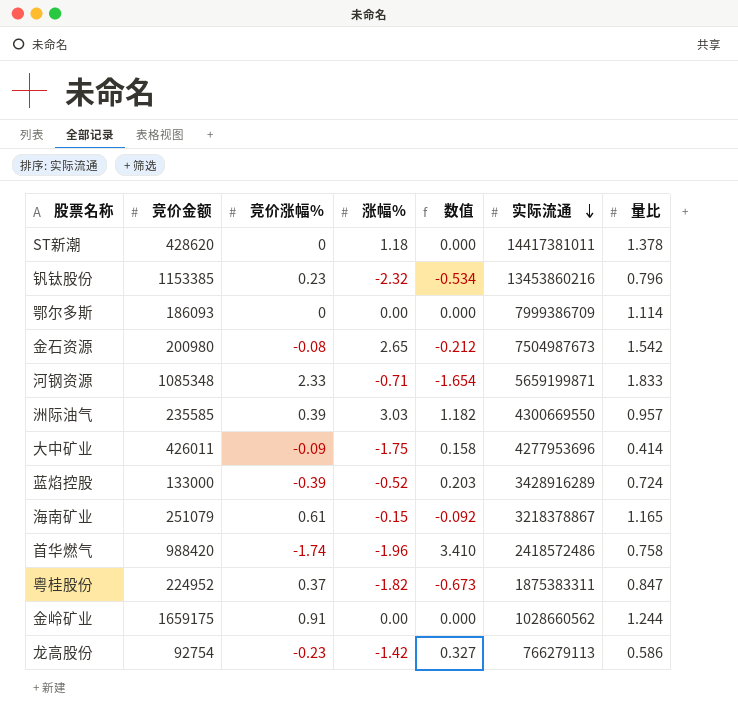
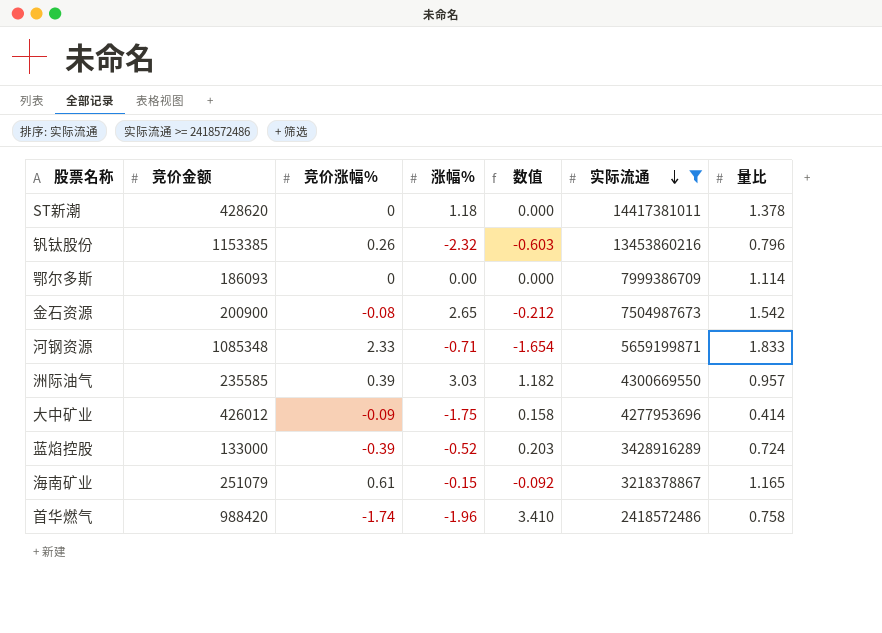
filter: none -> 实际流通 >= 2418572486
钒钛股份 | 竞价涨幅%: 0.23 -> 0.26
钒钛股份 | 数值: -0.534 -> -0.603
金石资源 | 竞价金额: 200980 -> 200900
大中矿业 | 竞价金额: 426011 -> 426012

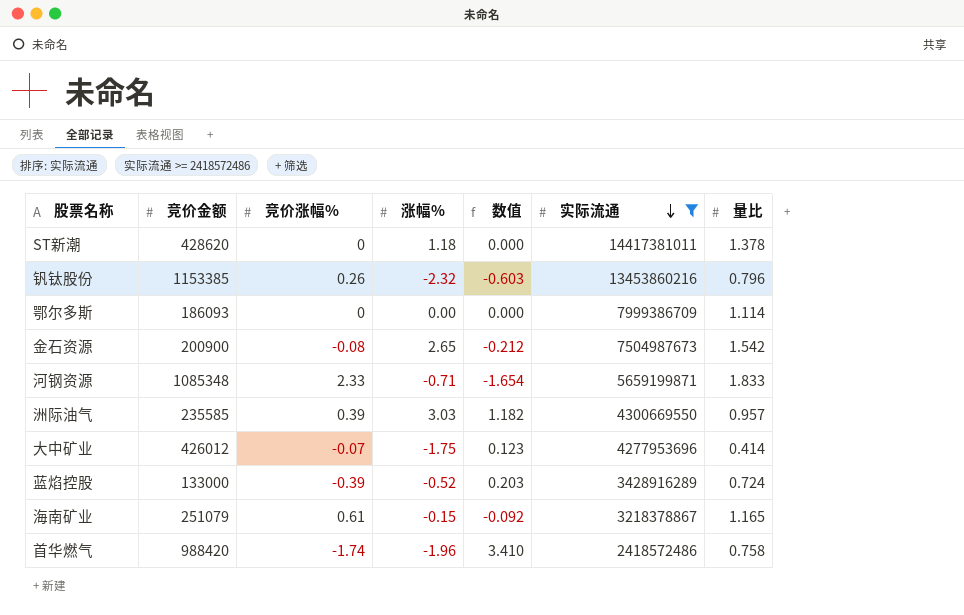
大中矿业 | 竞价涨幅%: -0.09 -> -0.07
大中矿业 | 数值: 0.158 -> 0.123

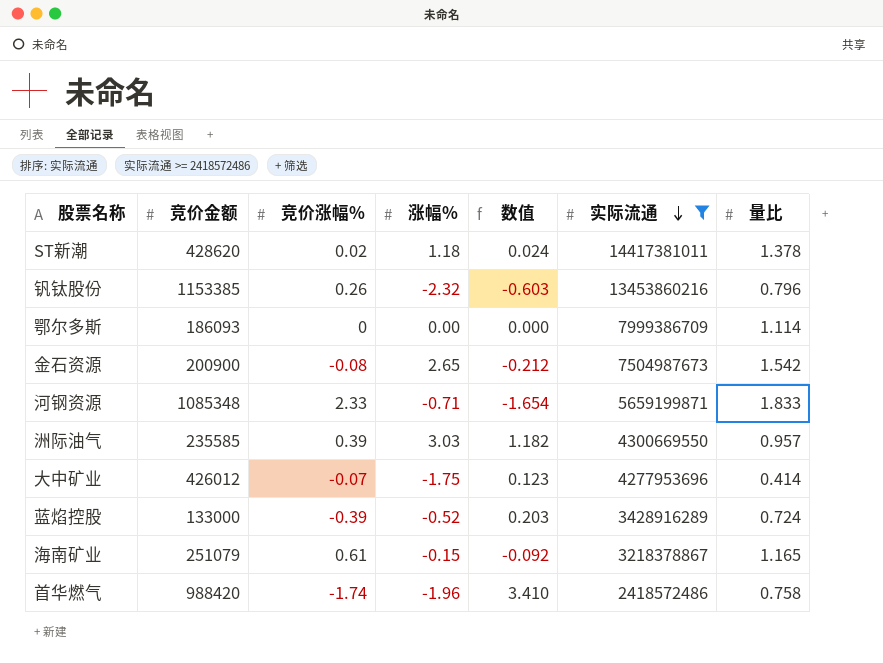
ST新潮 | 竞价涨幅%: 0 -> 0.02
ST新潮 | 数值: 0.000 -> 0.024

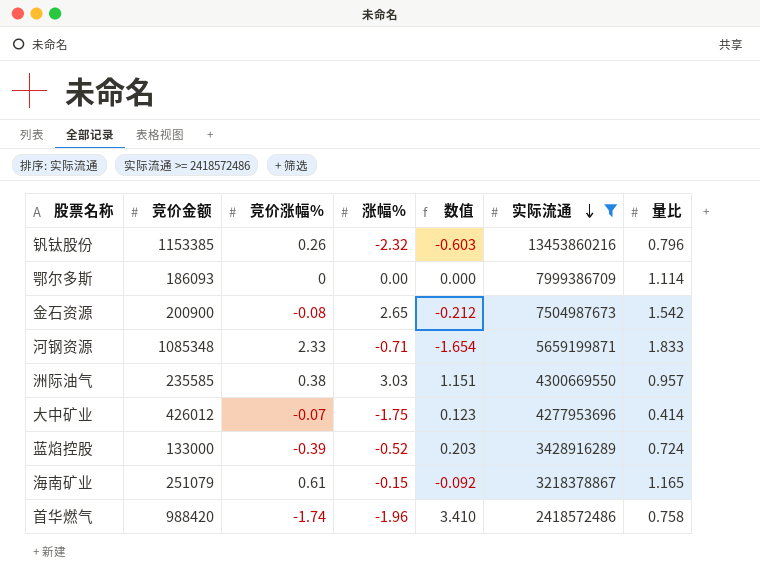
row ST新潮: 428620 | 0.02 | 1.18 | 0.024 | 14417381011 | 1.378 -> none
洲际油气 | 竞价涨幅%: 0.39 -> 0.38
洲际油气 | 数值: 1.182 -> 1.151

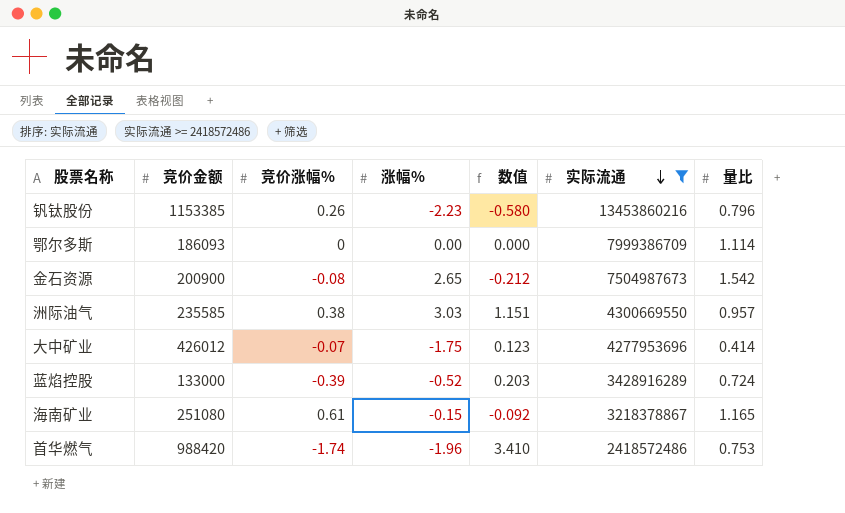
row 河钢资源: 1085348 | 2.33 | -0.71 | -1.654 | 5659199871 | 1.833 -> none
钒钛股份 | 涨幅%: -2.32 -> -2.23
钒钛股份 | 数值: -0.603 -> -0.580
海南矿业 | 竞价金额: 251079 -> 251080
首华燃气 | 量比: 0.758 -> 0.753

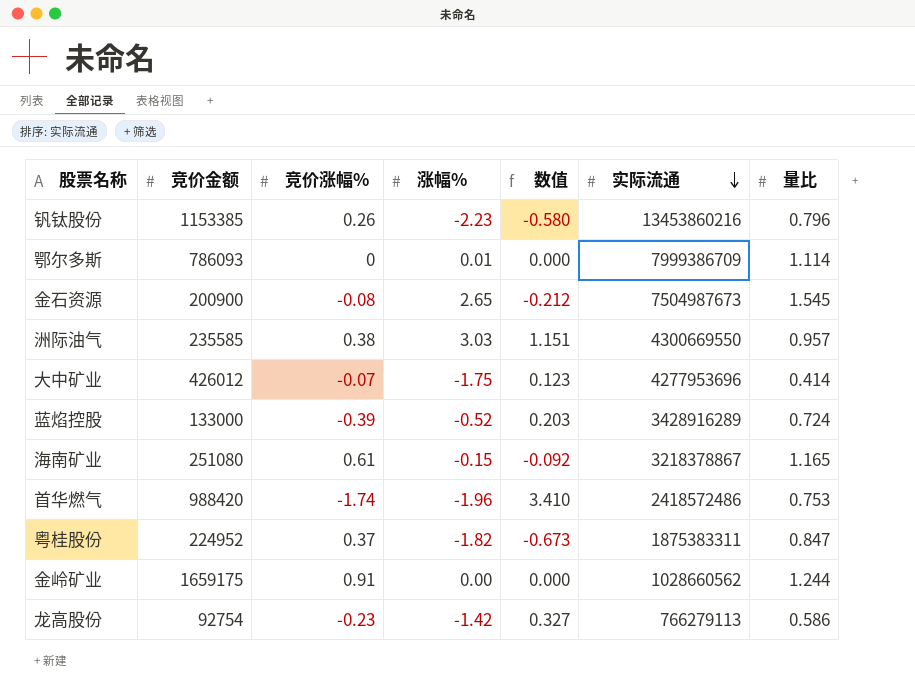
filter: 实际流通 >= 2418572486 -> none
鄂尔多斯 | 竞价金额: 186093 -> 786093
鄂尔多斯 | 涨幅%: 0.00 -> 0.01
金石资源 | 量比: 1.542 -> 1.545

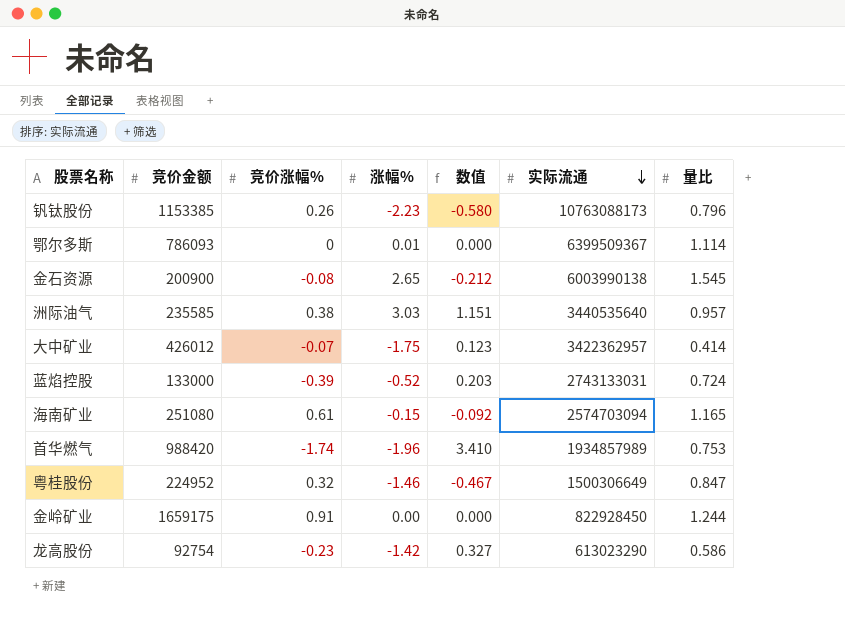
钒钛股份 | 实际流通: 13453860216 -> 10763088173
鄂尔多斯 | 实际流通: 7999386709 -> 6399509367
金石资源 | 实际流通: 7504987673 -> 6003990138
洲际油气 | 实际流通: 4300669550 -> 3440535640
大中矿业 | 实际流通: 4277953696 -> 3422362957
蓝焰控股 | 实际流通: 3428916289 -> 2743133031
海南矿业 | 实际流通: 3218378867 -> 2574703094
首华燃气 | 实际流通: 2418572486 -> 1934857989
粤桂股份 | 竞价涨幅%: 0.37 -> 0.32
粤桂股份 | 涨幅%: -1.82 -> -1.46
粤桂股份 | 数值: -0.673 -> -0.467
粤桂股份 | 实际流通: 1875383311 -> 1500306649
金岭矿业 | 实际流通: 1028660562 -> 822928450
龙高股份 | 实际流通: 766279113 -> 613023290

